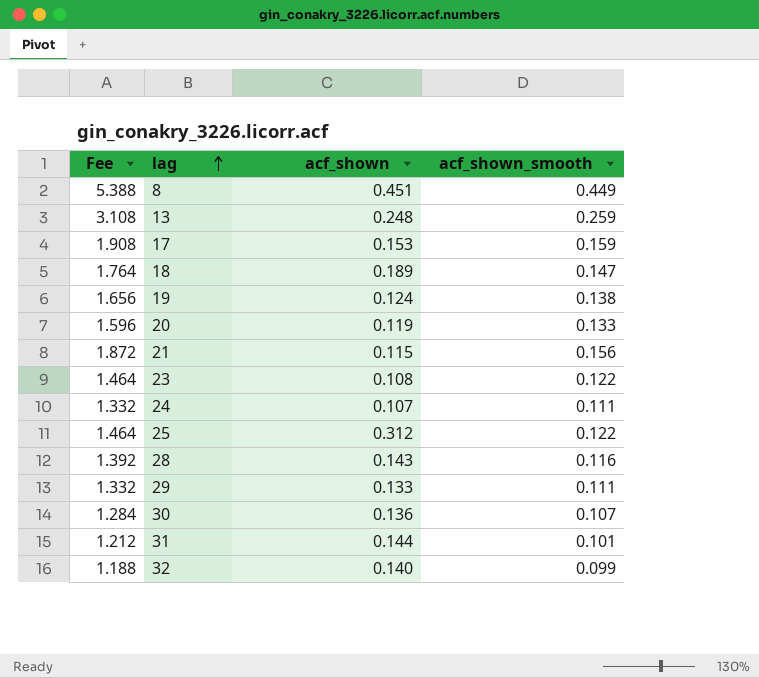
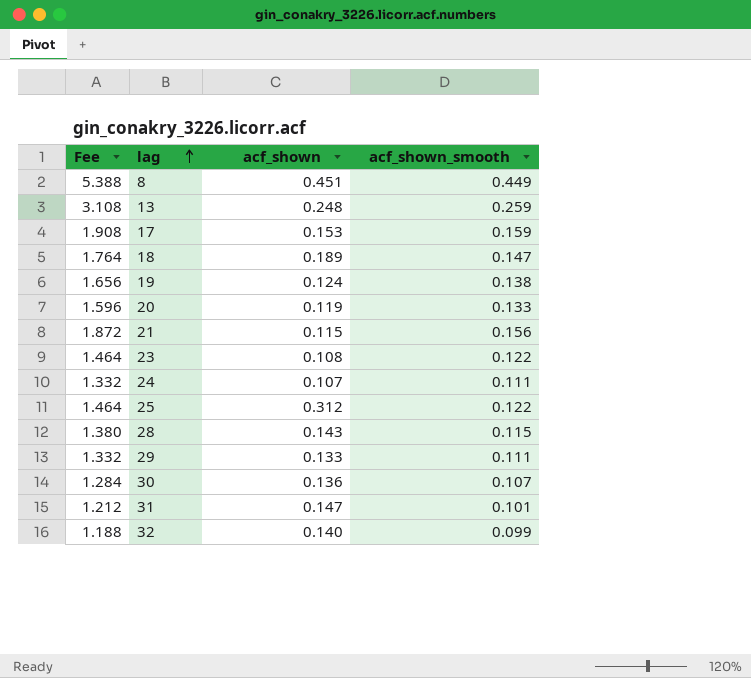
28 | Fee: 1.392 -> 1.380
28 | acf_shown_smooth: 0.116 -> 0.115
31 | acf_shown: 0.144 -> 0.147

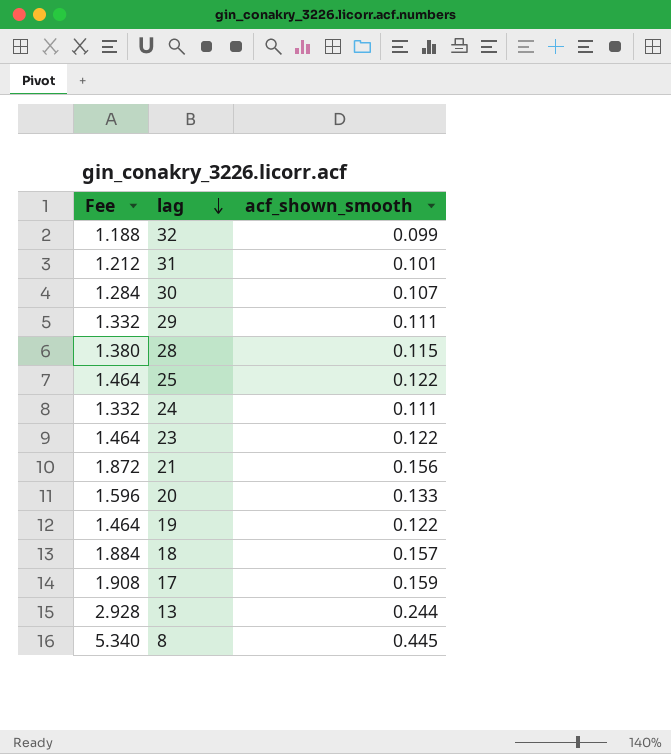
row order: lag ascending -> lag descending
column acf_shown | position: 3 -> none
19 | Fee: 1.656 -> 1.464
19 | acf_shown_smooth: 0.138 -> 0.122
18 | Fee: 1.764 -> 1.884
18 | acf_shown_smooth: 0.147 -> 0.157
13 | Fee: 3.108 -> 2.928
13 | acf_shown_smooth: 0.259 -> 0.244
8 | Fee: 5.388 -> 5.340
8 | acf_shown_smooth: 0.449 -> 0.445

